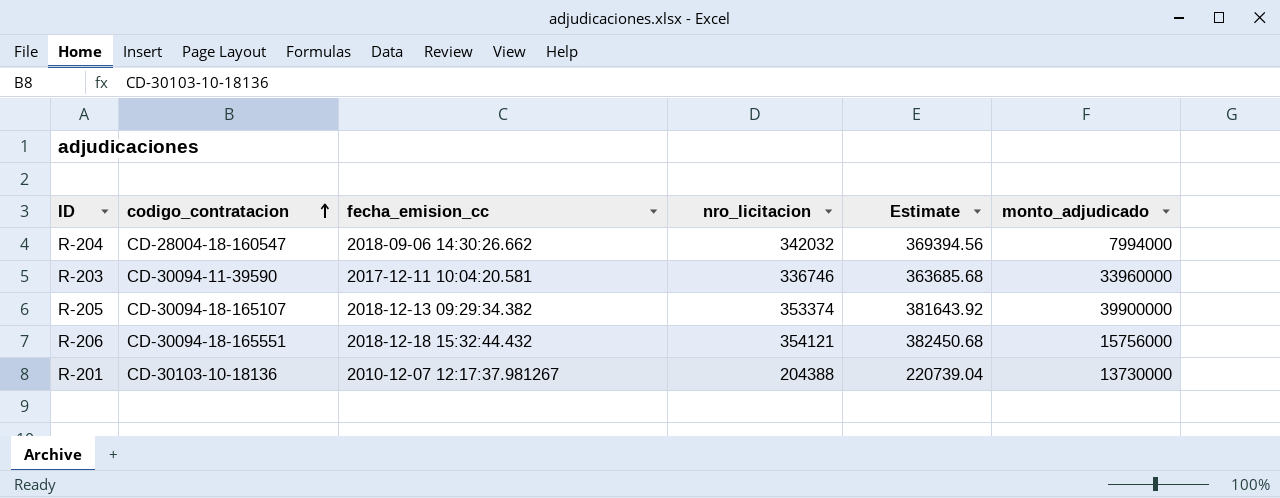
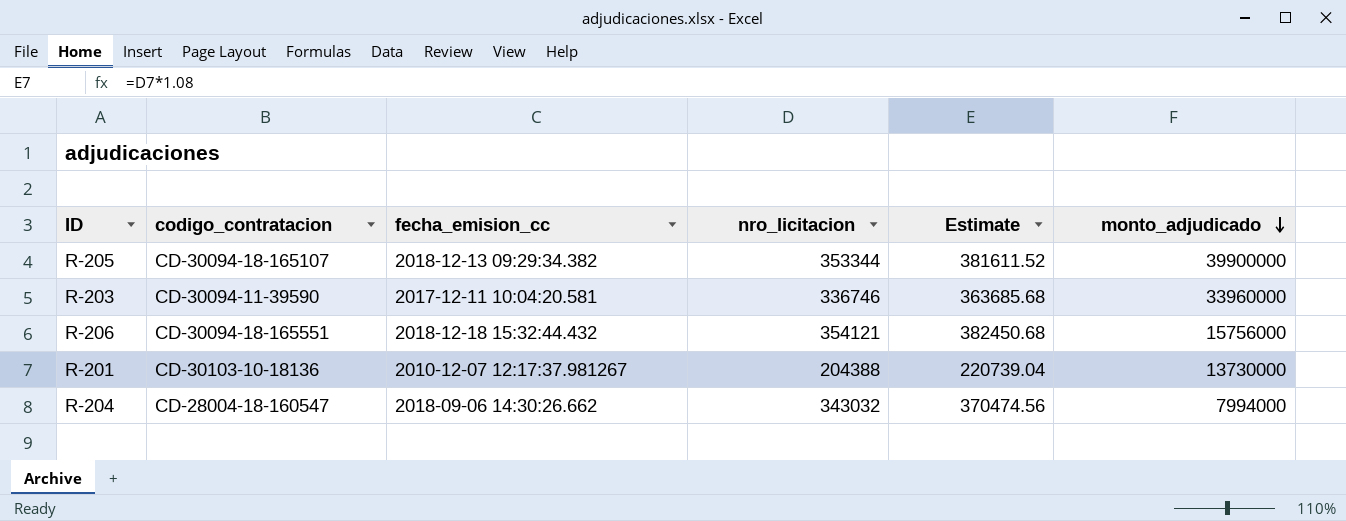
row order: codigo_contratacion ascending -> monto_adjudicado descending
R-205 | nro_licitacion: 353374 -> 353344
R-205 | Estimate: 381643.92 -> 381611.52
R-204 | nro_licitacion: 342032 -> 343032
R-204 | Estimate: 369394.56 -> 370474.56

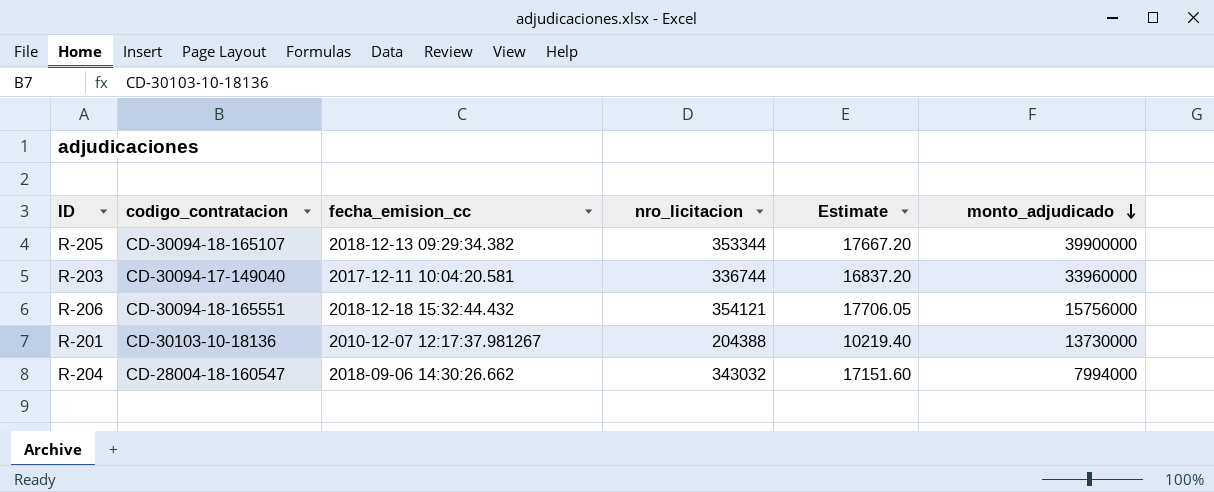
column Estimate | formula: [nro_licitacion] * 1.08 -> [nro_licitacion] * 0.05
R-203 | codigo_contratacion: CD-30094-11-39590 -> CD-30094-17-149040
R-203 | nro_licitacion: 336746 -> 336744

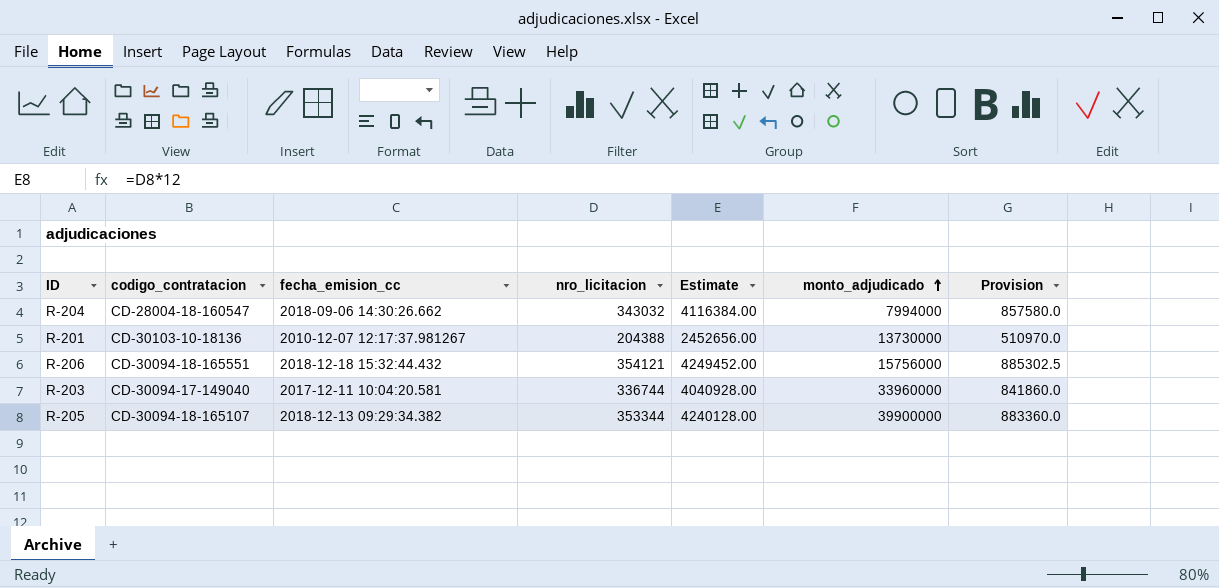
row order: monto_adjudicado descending -> monto_adjudicado ascending
column Estimate | formula: [nro_licitacion] * 0.05 -> [nro_licitacion] * 12
column Provision | formula: none -> [nro_licitacion] * 2.5

